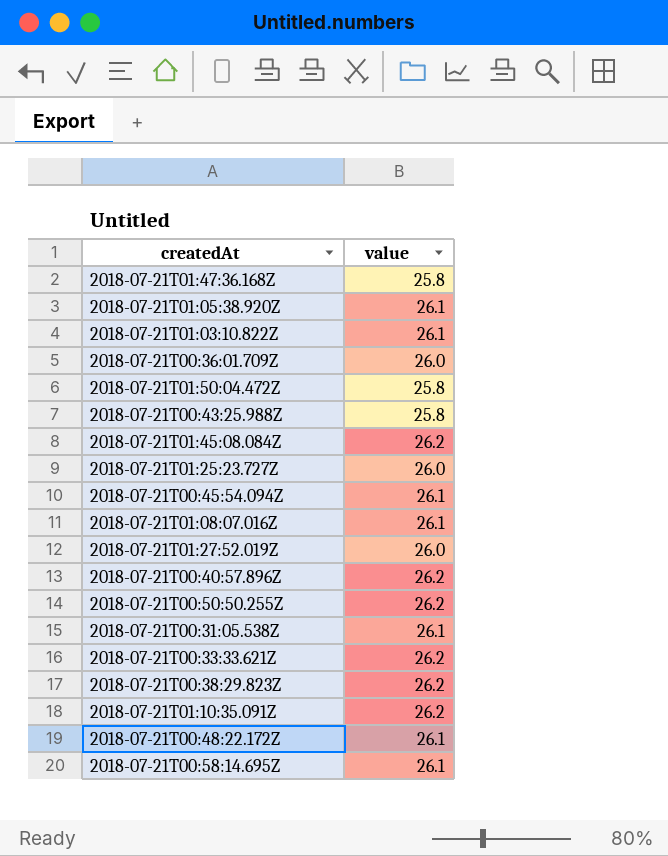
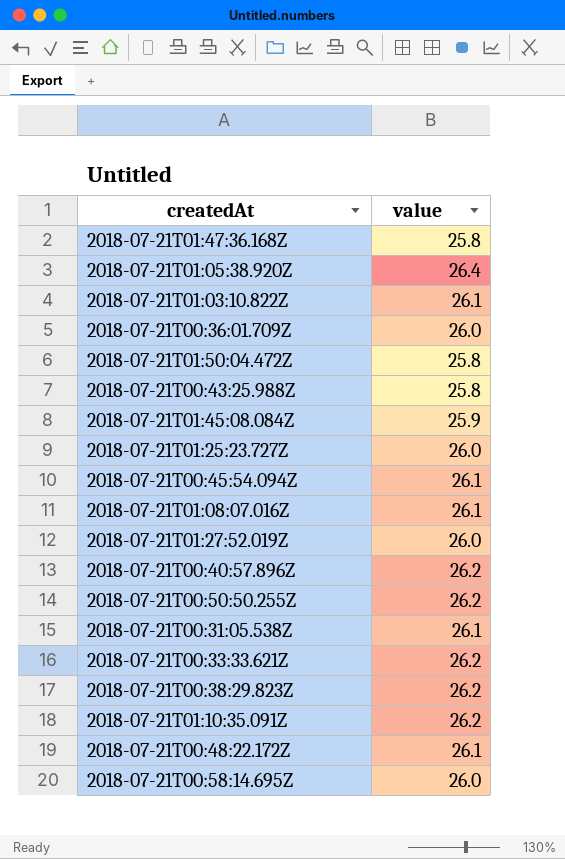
2018-07-21T01:05:38.920Z | value: 26.1 -> 26.4
2018-07-21T01:45:08.084Z | value: 26.2 -> 25.9
2018-07-21T00:58:14.695Z | value: 26.1 -> 26.0

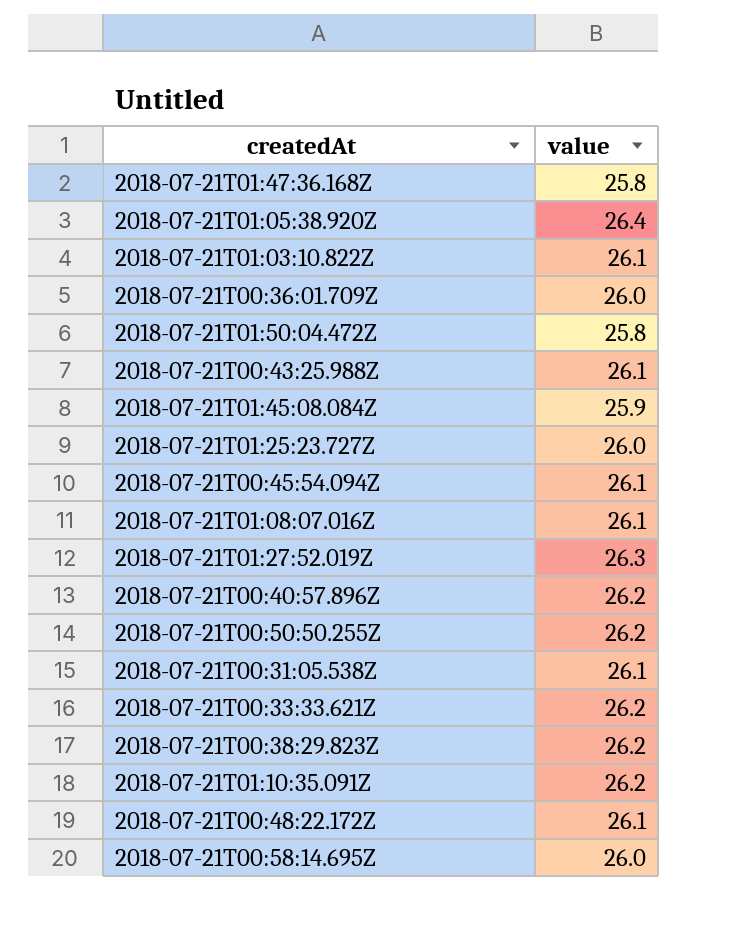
2018-07-21T00:43:25.988Z | value: 25.8 -> 26.1
2018-07-21T01:27:52.019Z | value: 26.0 -> 26.3

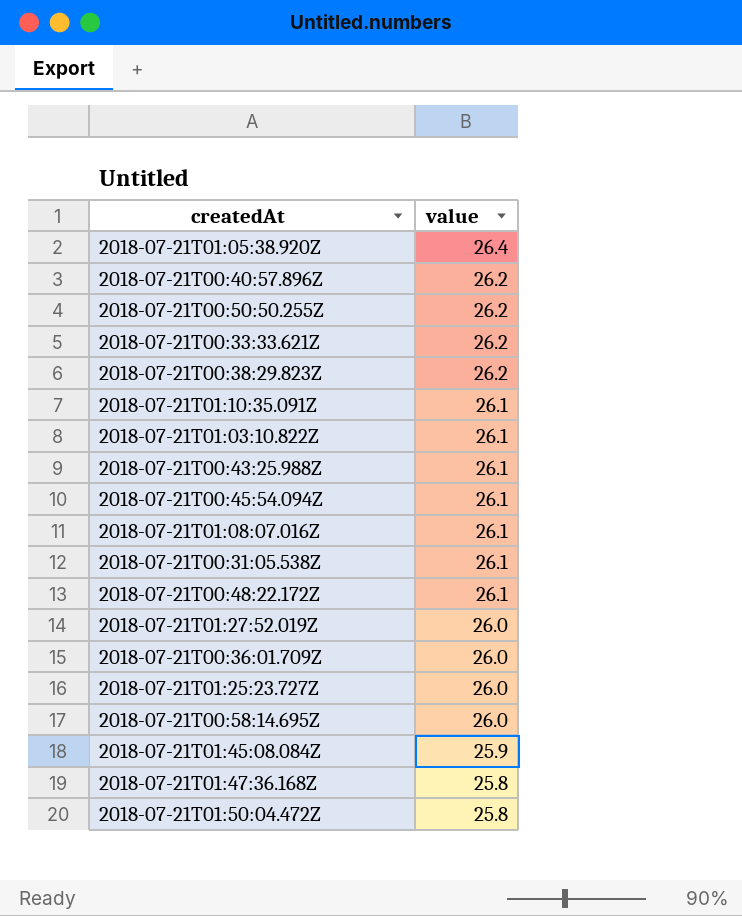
row order: none -> value descending
2018-07-21T01:10:35.091Z | value: 26.2 -> 26.1
2018-07-21T01:27:52.019Z | value: 26.3 -> 26.0

